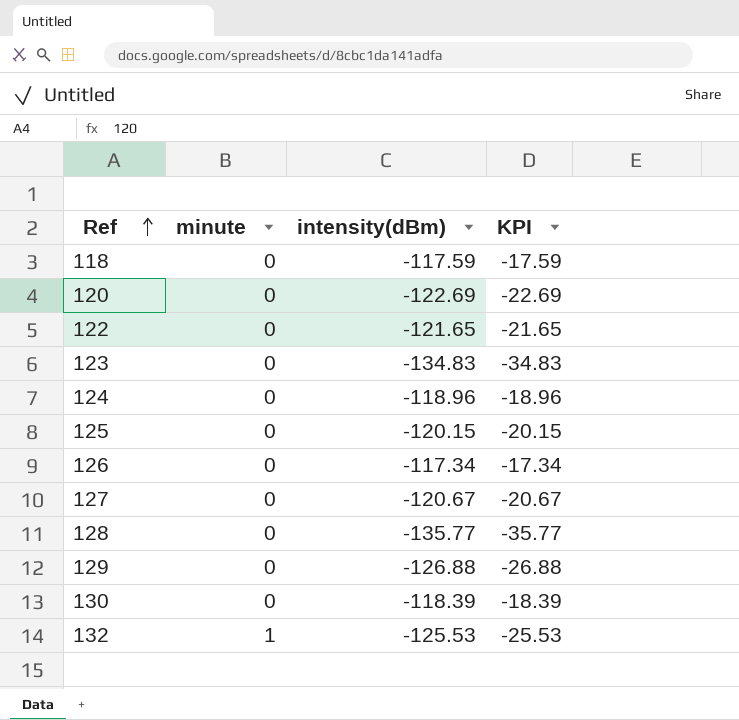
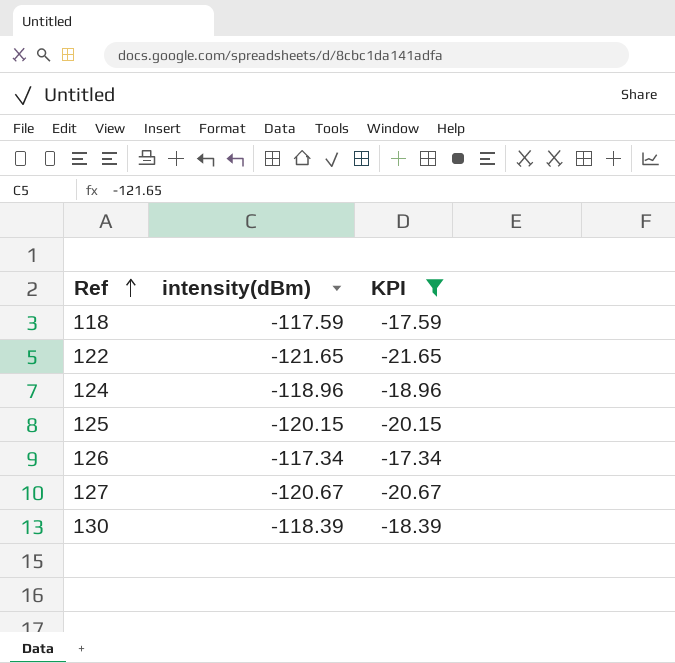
filter: none -> KPI >= -21.65
column minute | position: 2 -> none

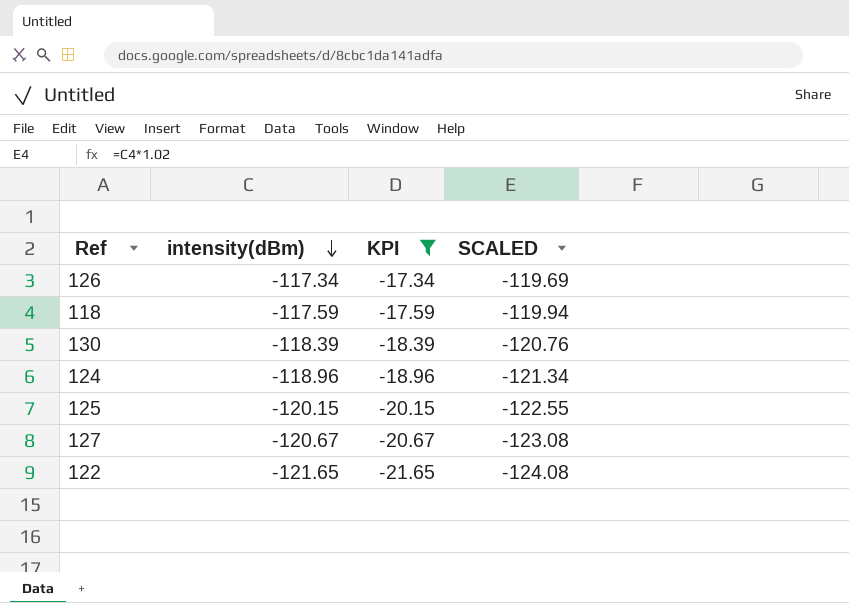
row order: Ref ascending -> intensity(dBm) descending
column SCALED | formula: none -> [intensity(dBm)] * 1.02

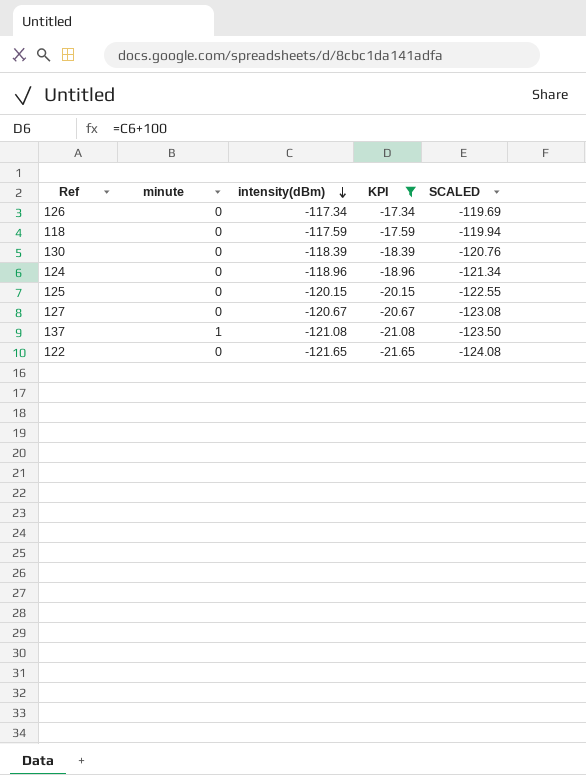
column minute | position: none -> 2
row 137: none -> 1 | -121.08 | -21.08 | -123.50

